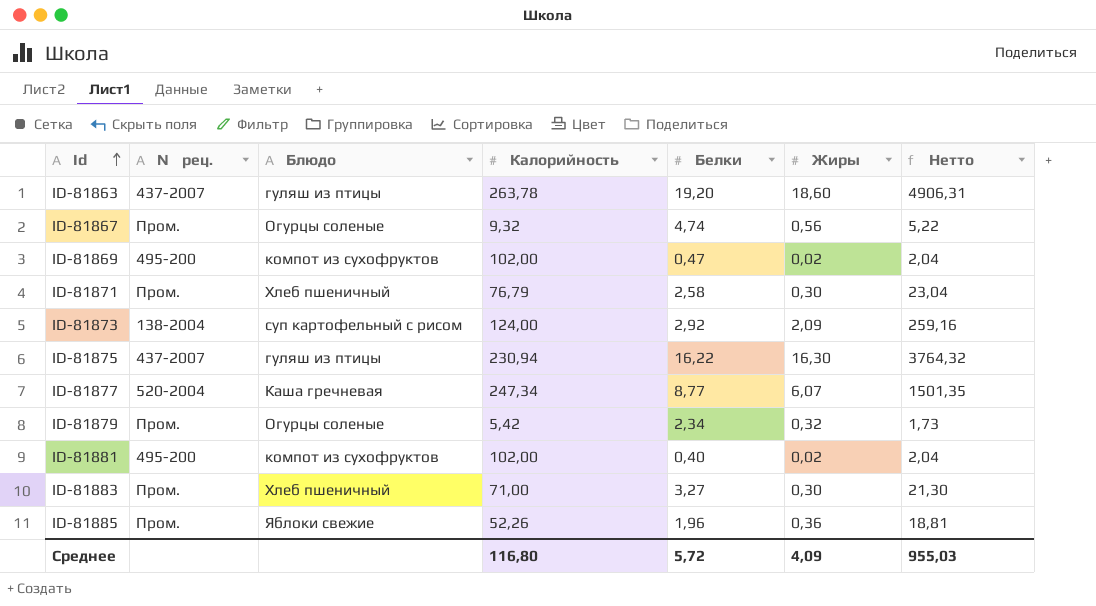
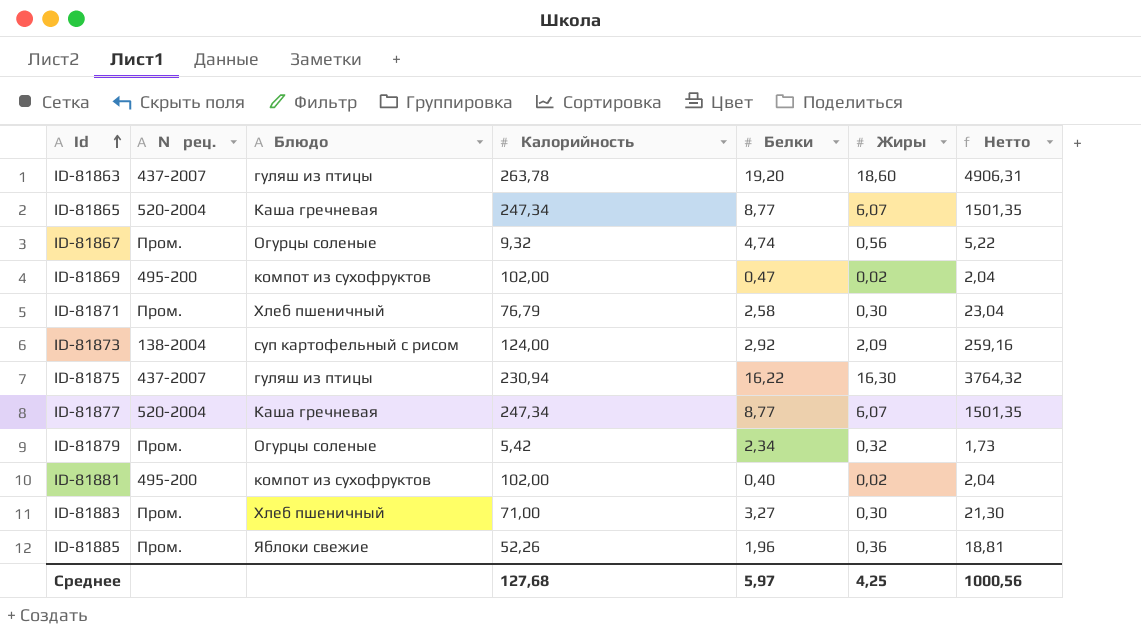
row ID-81865: none -> 520-2004 | Каша гречневая | 247,34 | 8,77 | 6,07 | 1501,35
Среднее | Калорийность: 116,80 -> 127,68
Среднее | Белки: 5,72 -> 5,97
Среднее | Жиры: 4,09 -> 4,25
Среднее | Нетто: 955,03 -> 1000,56

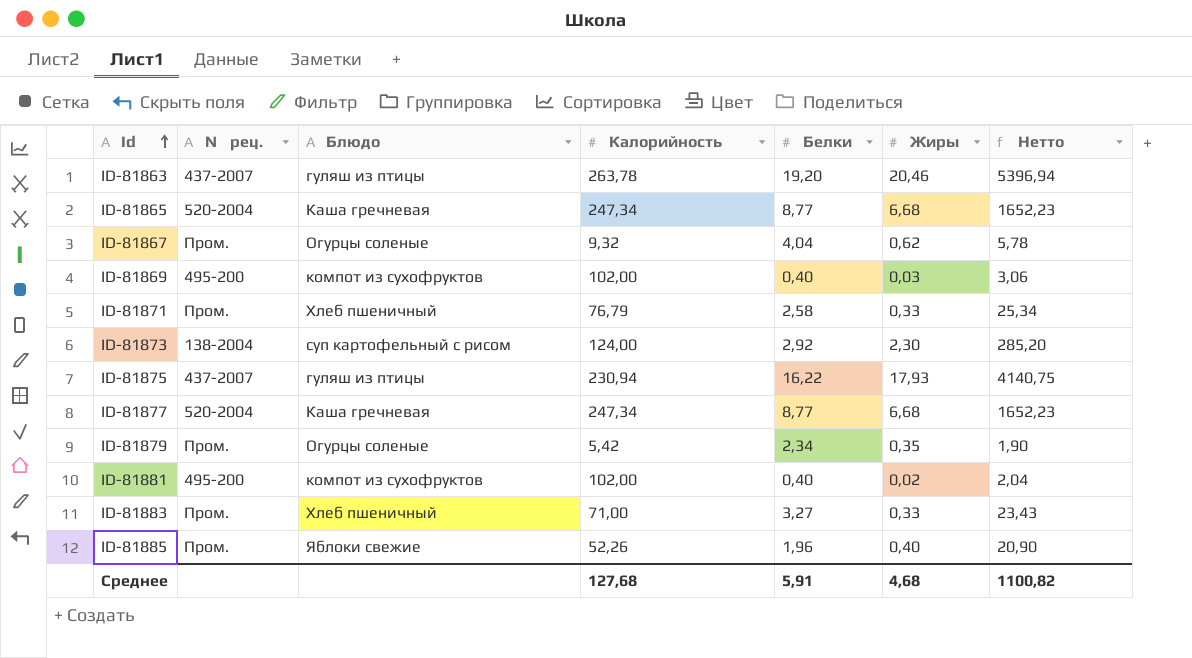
ID-81863 | Жиры: 18,60 -> 20,46
ID-81863 | Нетто: 4906,31 -> 5396,94
ID-81865 | Жиры: 6,07 -> 6,68
ID-81865 | Нетто: 1501,35 -> 1652,23
ID-81867 | Белки: 4,74 -> 4,04
ID-81867 | Жиры: 0,56 -> 0,62
ID-81867 | Нетто: 5,22 -> 5,78
ID-81869 | Белки: 0,47 -> 0,40
ID-81869 | Жиры: 0,02 -> 0,03
ID-81869 | Нетто: 2,04 -> 3,06
ID-81871 | Жиры: 0,30 -> 0,33
ID-81871 | Нетто: 23,04 -> 25,34
ID-81873 | Жиры: 2,09 -> 2,30
ID-81873 | Нетто: 259,16 -> 285,20
ID-81875 | Жиры: 16,30 -> 17,93
ID-81875 | Нетто: 3764,32 -> 4140,75
ID-81877 | Жиры: 6,07 -> 6,68
ID-81877 | Нетто: 1501,35 -> 1652,23
ID-81879 | Жиры: 0,32 -> 0,35
ID-81879 | Нетто: 1,73 -> 1,90
ID-81883 | Жиры: 0,30 -> 0,33
ID-81883 | Нетто: 21,30 -> 23,43
ID-81885 | Жиры: 0,36 -> 0,40
ID-81885 | Нетто: 18,81 -> 20,90
Среднее | Белки: 5,97 -> 5,91
Среднее | Жиры: 4,25 -> 4,68
Среднее | Нетто: 1000,56 -> 1100,82

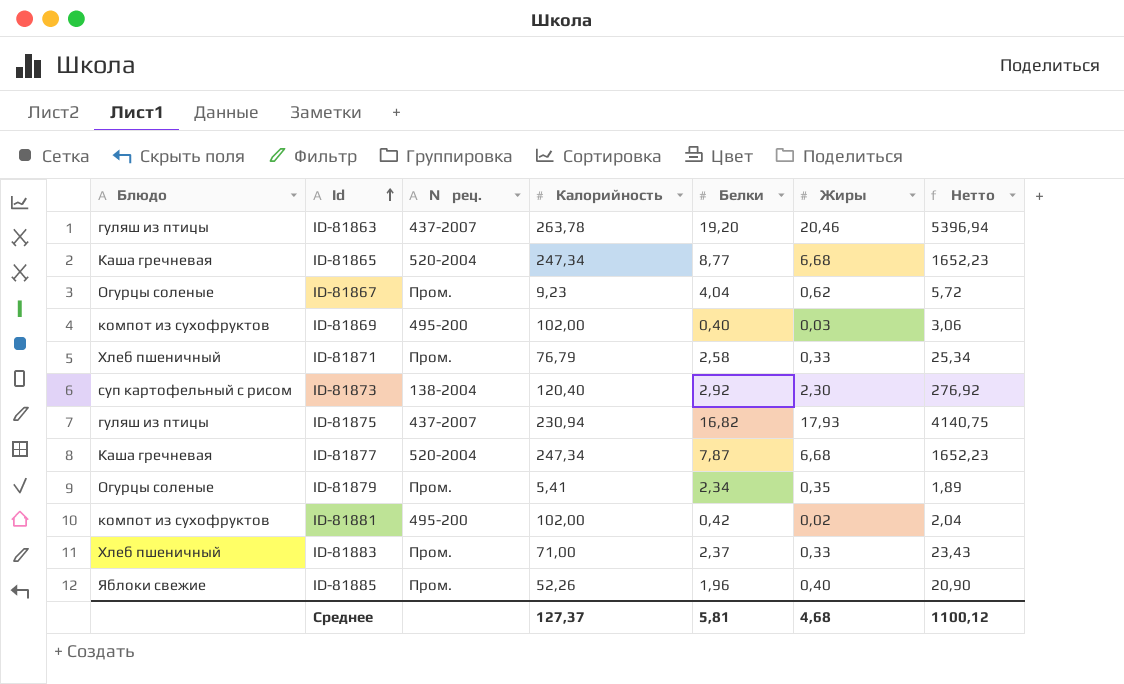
column Блюдо | position: 3 -> 1
ID-81867 | Калорийность: 9,32 -> 9,23
ID-81867 | Нетто: 5,78 -> 5,72
ID-81873 | Калорийность: 124,00 -> 120,40
ID-81873 | Нетто: 285,20 -> 276,92
ID-81875 | Белки: 16,22 -> 16,82
ID-81877 | Белки: 8,77 -> 7,87
ID-81879 | Калорийность: 5,42 -> 5,41
ID-81879 | Нетто: 1,90 -> 1,89
ID-81881 | Белки: 0,40 -> 0,42
ID-81883 | Белки: 3,27 -> 2,37
Среднее | Калорийность: 127,68 -> 127,37
Среднее | Белки: 5,91 -> 5,81
Среднее | Нетто: 1100,82 -> 1100,12

